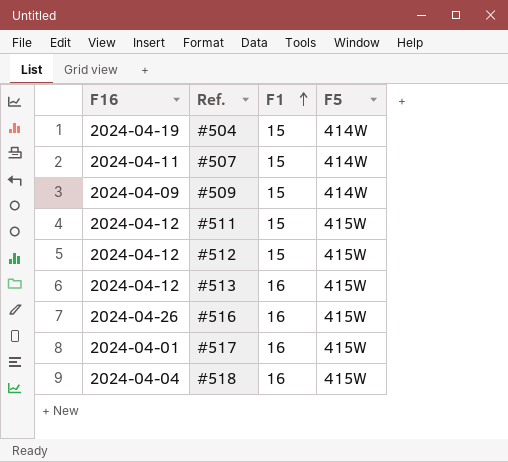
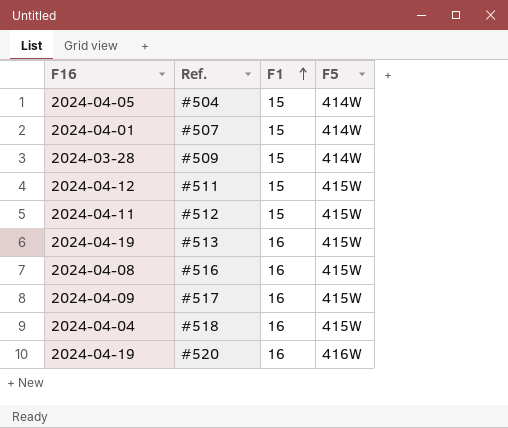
#504 | F16: 2024-04-19 -> 2024-04-05
#507 | F16: 2024-04-11 -> 2024-04-01
#509 | F16: 2024-04-09 -> 2024-03-28
#512 | F16: 2024-04-12 -> 2024-04-11
#513 | F16: 2024-04-12 -> 2024-04-19
#516 | F16: 2024-04-26 -> 2024-04-08
#517 | F16: 2024-04-01 -> 2024-04-09
row #520: none -> 2024-04-19 | 16 | 416W

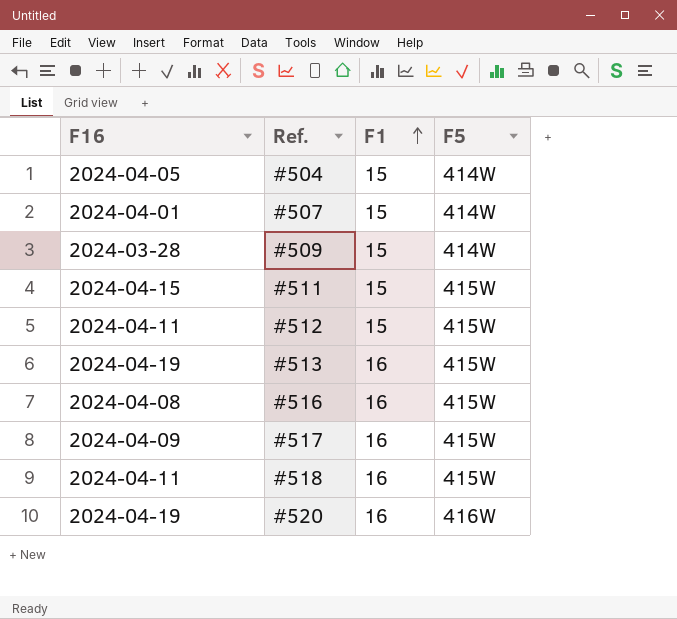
#511 | F16: 2024-04-12 -> 2024-04-15
#518 | F16: 2024-04-04 -> 2024-04-11

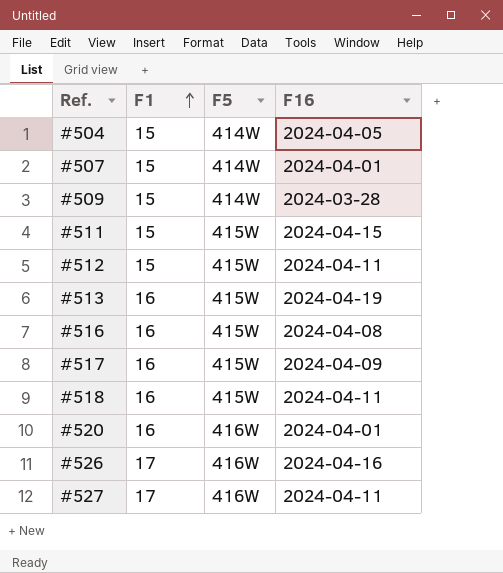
column F16 | position: 1 -> 4
#520 | F16: 2024-04-19 -> 2024-04-01
row #526: none -> 17 | 416W | 2024-04-16
row #527: none -> 17 | 416W | 2024-04-11

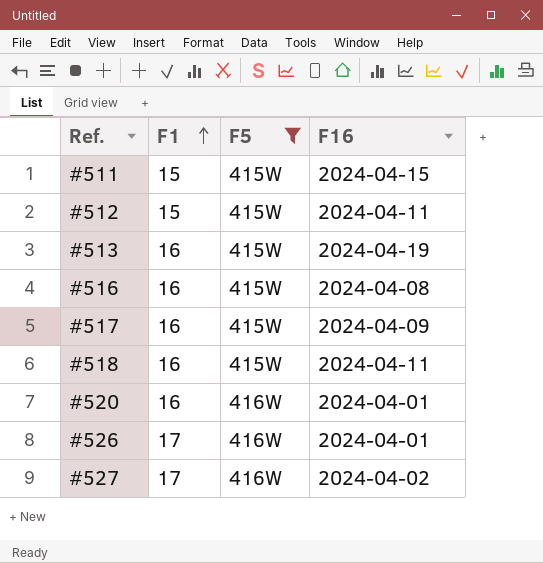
filter: none -> F5 != 414W
#526 | F16: 2024-04-16 -> 2024-04-01
#527 | F16: 2024-04-11 -> 2024-04-02

